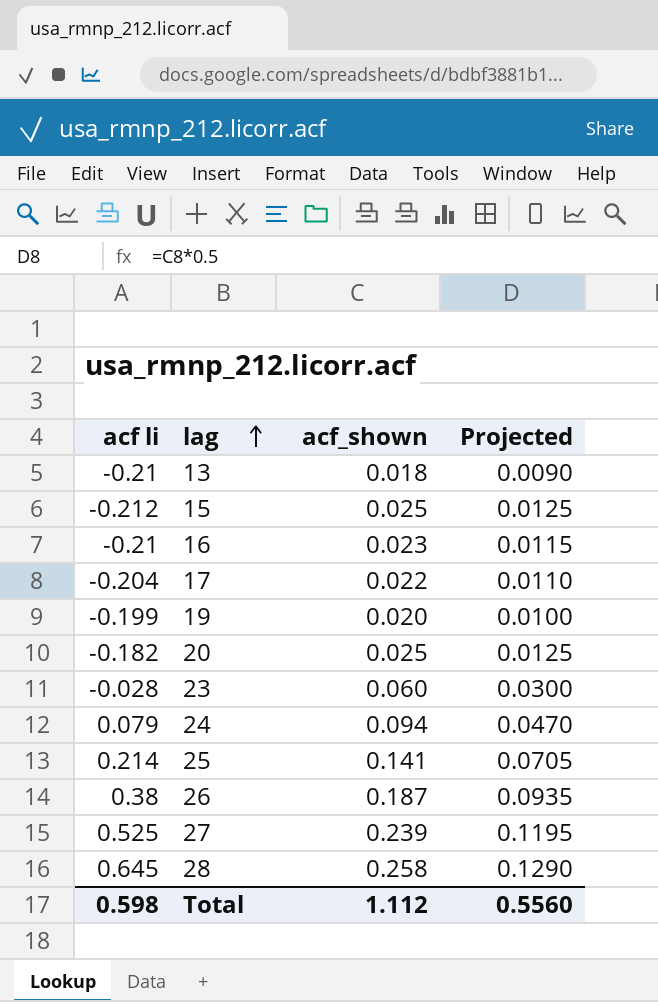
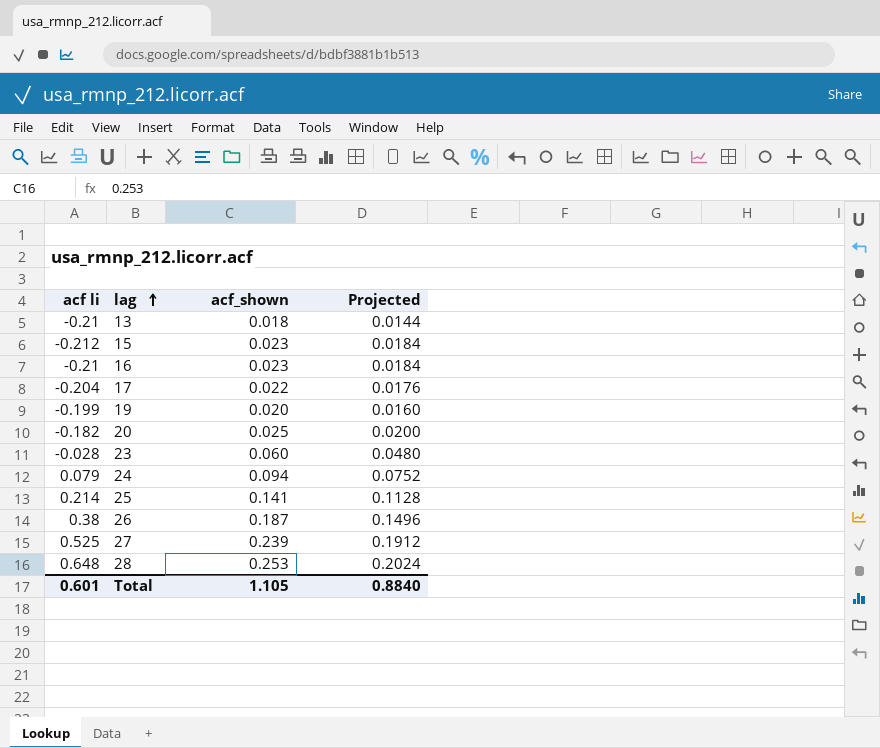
column Projected | formula: [acf_shown] * 0.5 -> [acf_shown] * 0.8
15 | acf_shown: 0.025 -> 0.023
28 | acf li: 0.645 -> 0.648
28 | acf_shown: 0.258 -> 0.253
Total | acf li: 0.598 -> 0.601
Total | acf_shown: 1.112 -> 1.105
Total | Projected: 0.5560 -> 0.8840

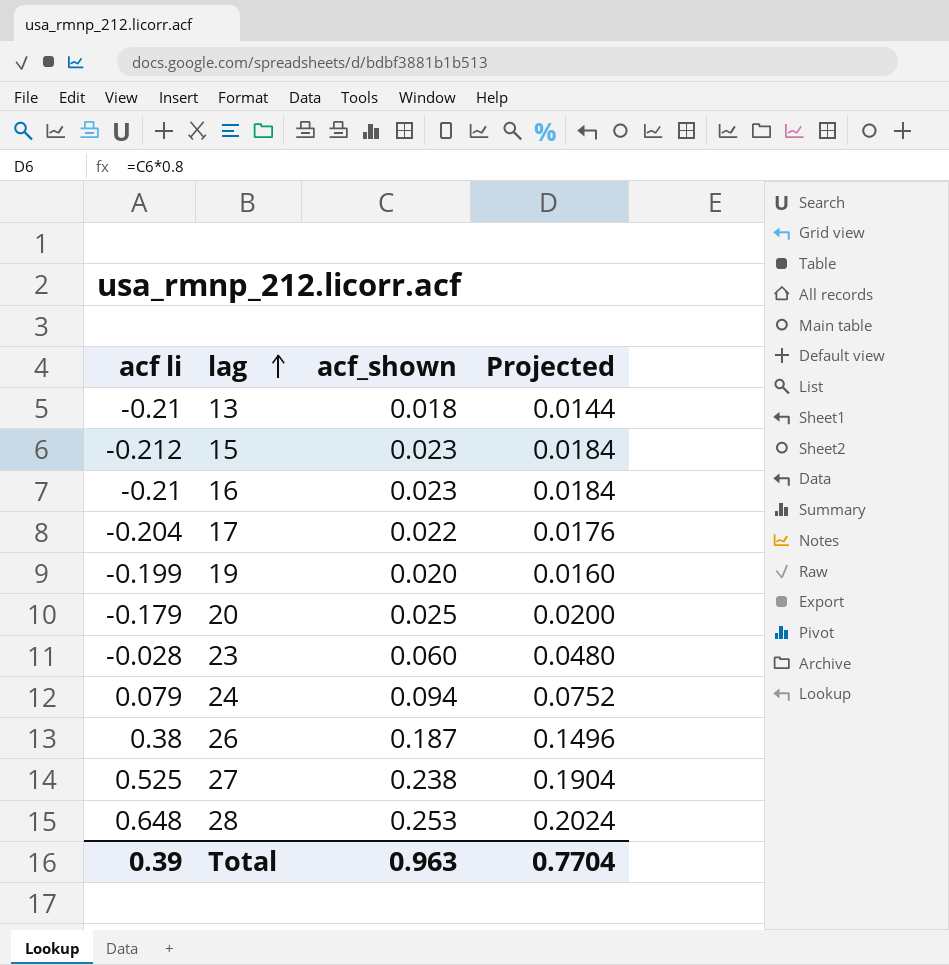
row 25: 0.214 | 0.141 | 0.1128 -> none
20 | acf li: -0.182 -> -0.179
27 | acf_shown: 0.239 -> 0.238
27 | Projected: 0.1912 -> 0.1904
Total | acf li: 0.601 -> 0.39
Total | acf_shown: 1.105 -> 0.963
Total | Projected: 0.8840 -> 0.7704

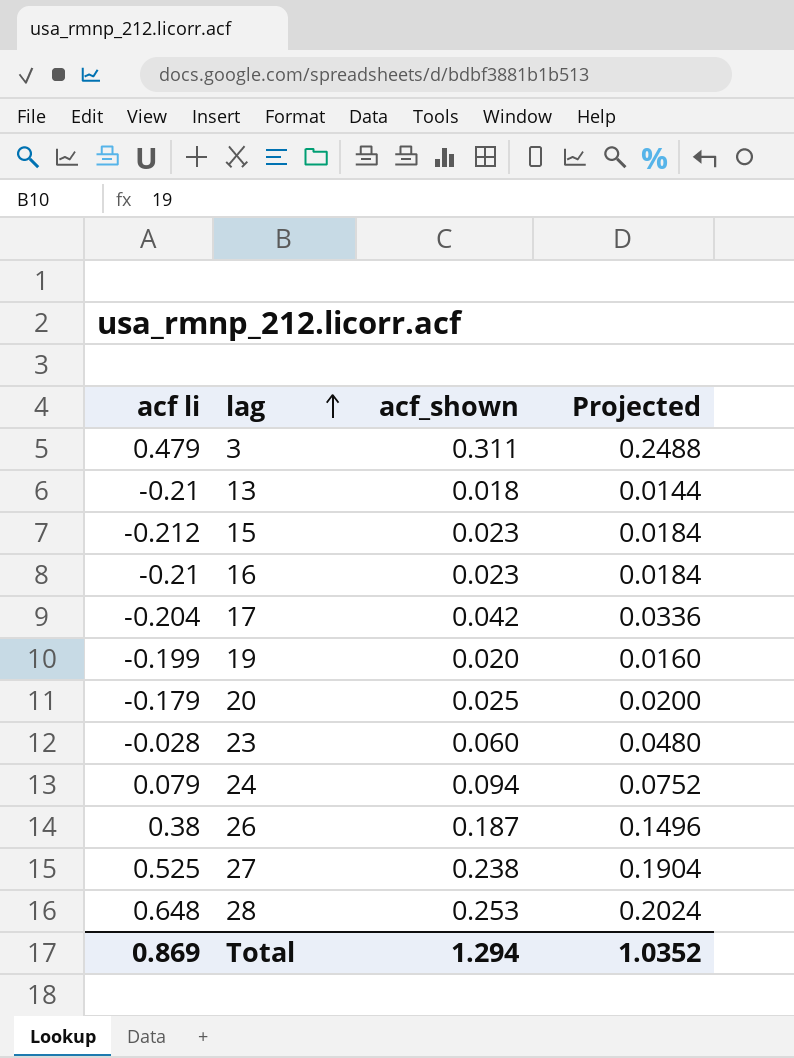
row 3: none -> 0.479 | 0.311 | 0.2488
17 | acf_shown: 0.022 -> 0.042
17 | Projected: 0.0176 -> 0.0336
Total | acf li: 0.39 -> 0.869
Total | acf_shown: 0.963 -> 1.294
Total | Projected: 0.7704 -> 1.0352

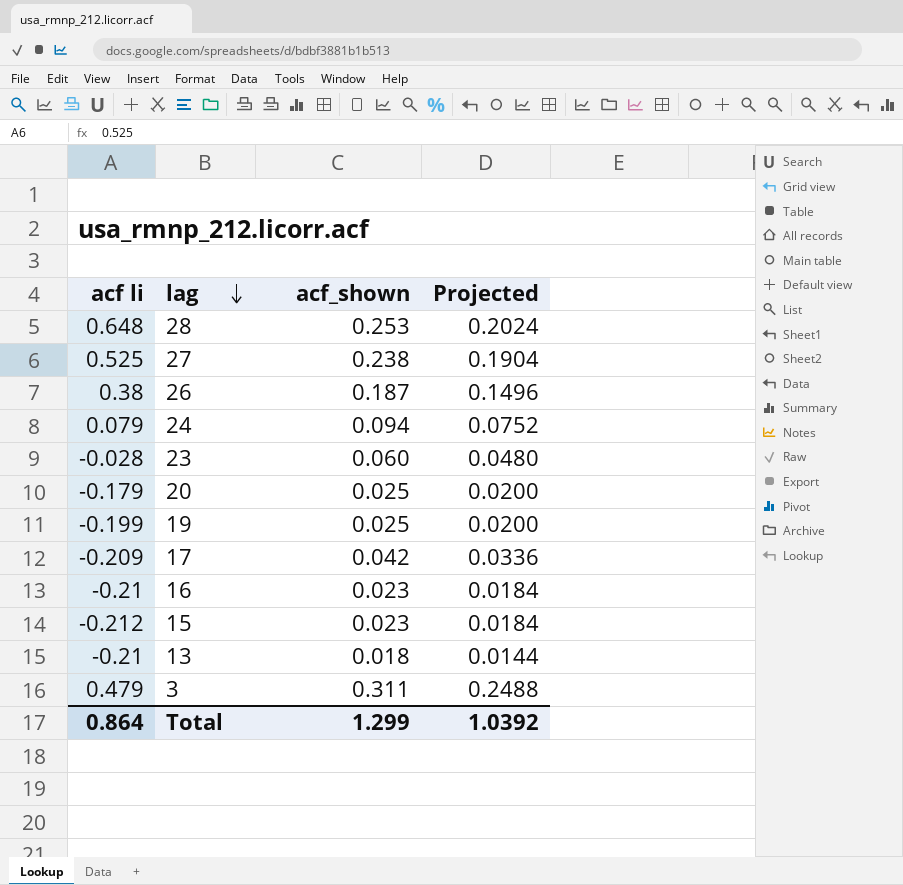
row order: lag ascending -> lag descending
19 | acf_shown: 0.020 -> 0.025
19 | Projected: 0.0160 -> 0.0200
17 | acf li: -0.204 -> -0.209
Total | acf li: 0.869 -> 0.864
Total | acf_shown: 1.294 -> 1.299
Total | Projected: 1.0352 -> 1.0392

